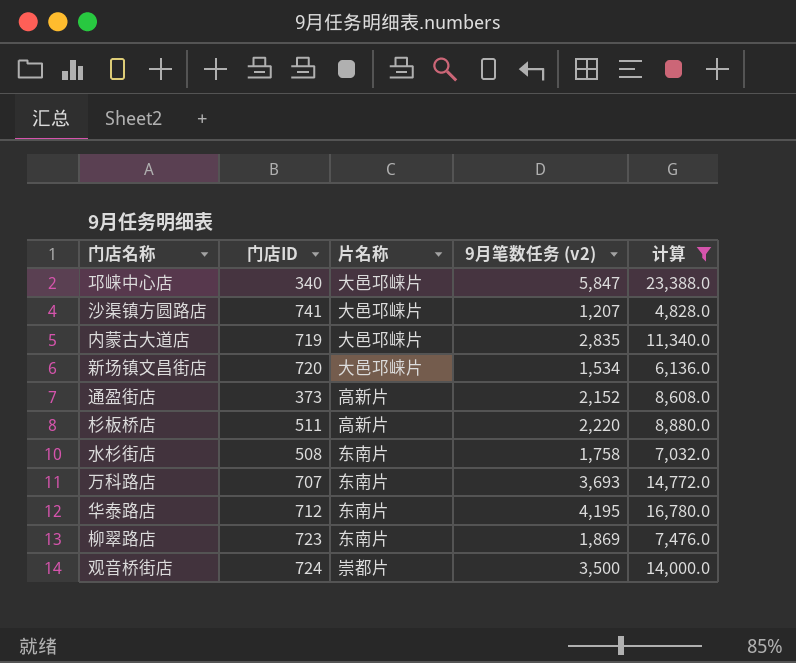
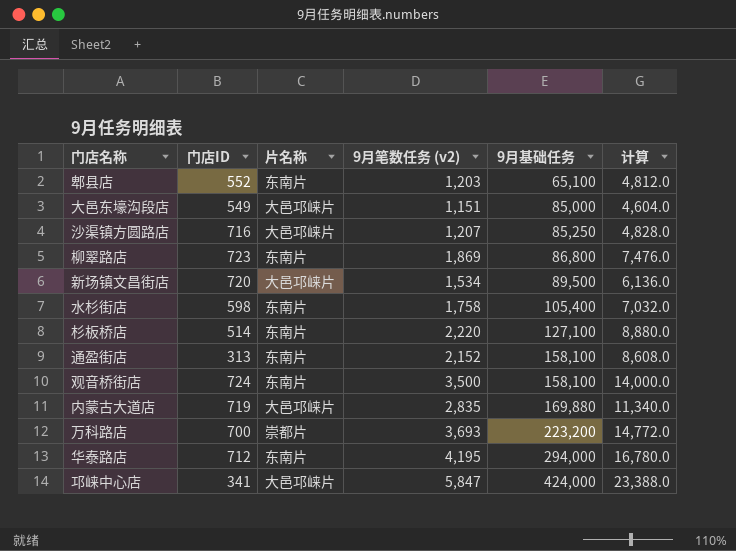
filter: 计算 >= 4,828.0 -> none
row order: none -> 9月基础任务 ascending
column 9月基础任务 | position: none -> 5
沙渠镇方圆路店 | 门店ID: 741 -> 716
水杉街店 | 门店ID: 508 -> 598
杉板桥店 | 门店ID: 511 -> 514
杉板桥店 | 片名称: 高新片 -> 东南片
通盈街店 | 门店ID: 373 -> 313
通盈街店 | 片名称: 高新片 -> 东南片
观音桥街店 | 片名称: 崇都片 -> 东南片
万科路店 | 门店ID: 707 -> 700
万科路店 | 片名称: 东南片 -> 崇都片
邛崃中心店 | 门店ID: 340 -> 341

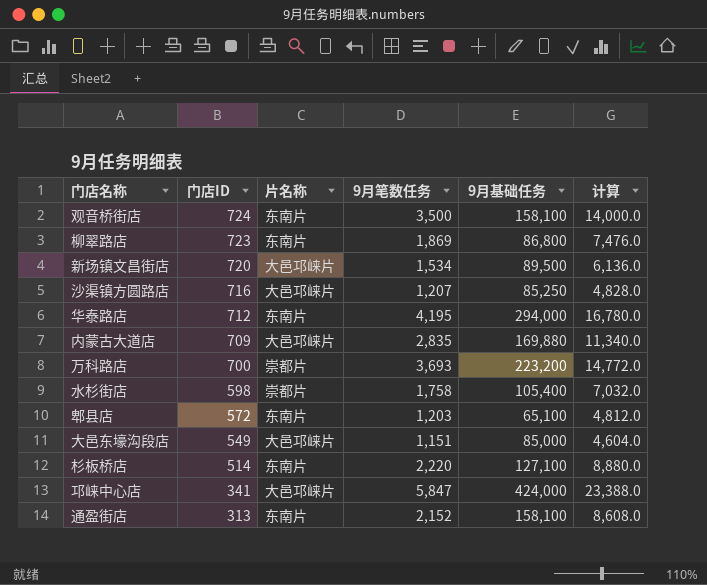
row order: 9月基础任务 ascending -> 门店ID descending
column name: 9月笔数任务 (v2) -> 9月笔数任务
内蒙古大道店 | 门店ID: 719 -> 709
水杉街店 | 片名称: 东南片 -> 崇都片
郫县店 | 门店ID: 552 -> 572

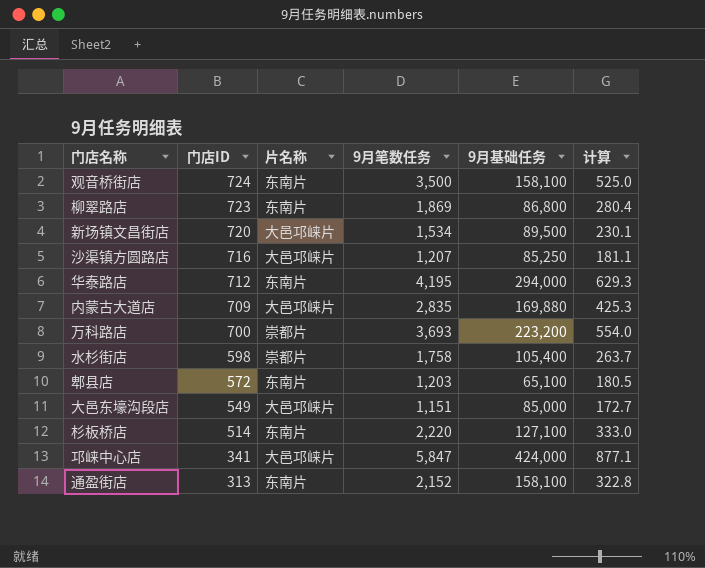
column 计算 | formula: [9月笔数任务] * 4 -> [9月笔数任务] * 0.15

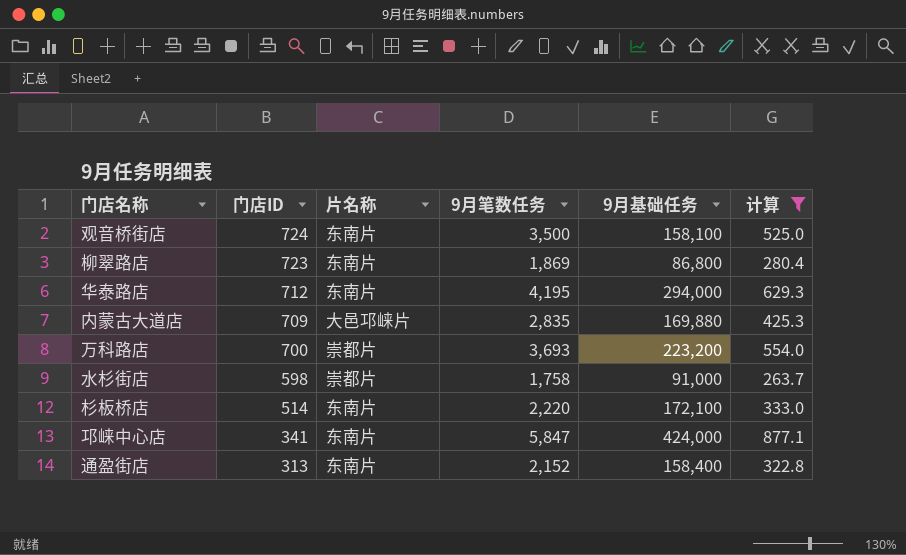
filter: none -> 计算 >= 263.7
水杉街店 | 9月基础任务: 105,400 -> 91,000
杉板桥店 | 9月基础任务: 127,100 -> 172,100
邛崃中心店 | 片名称: 大邑邛崃片 -> 东南片
通盈街店 | 9月基础任务: 158,100 -> 158,400

